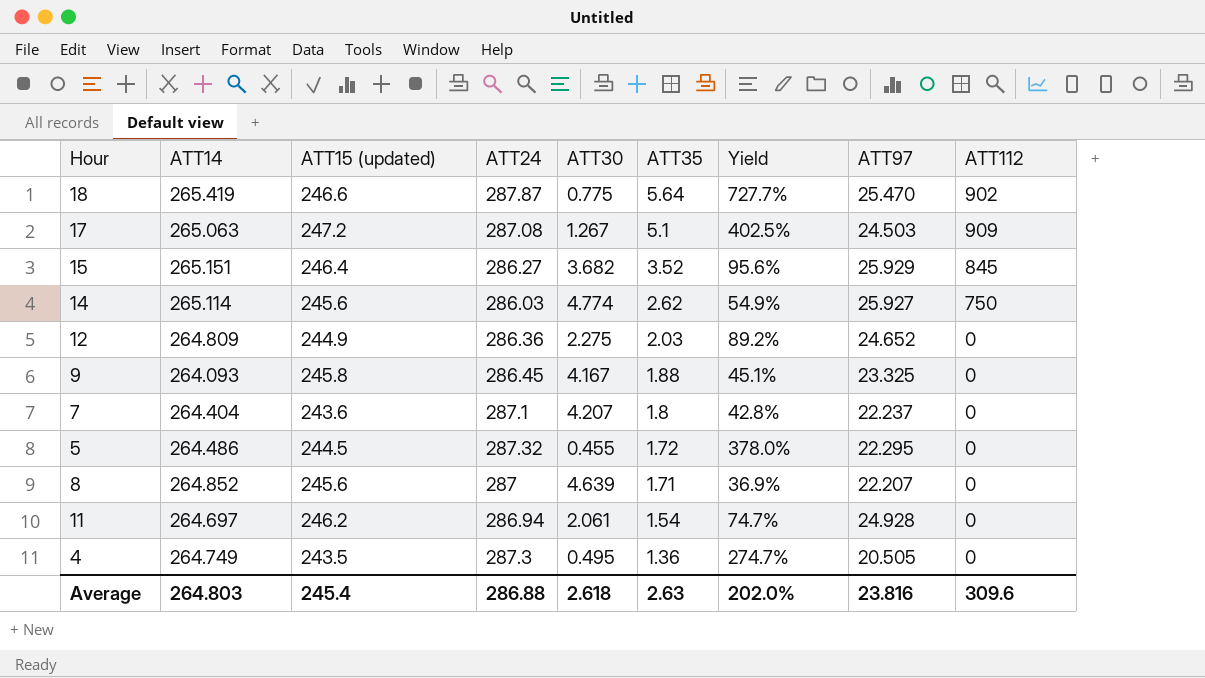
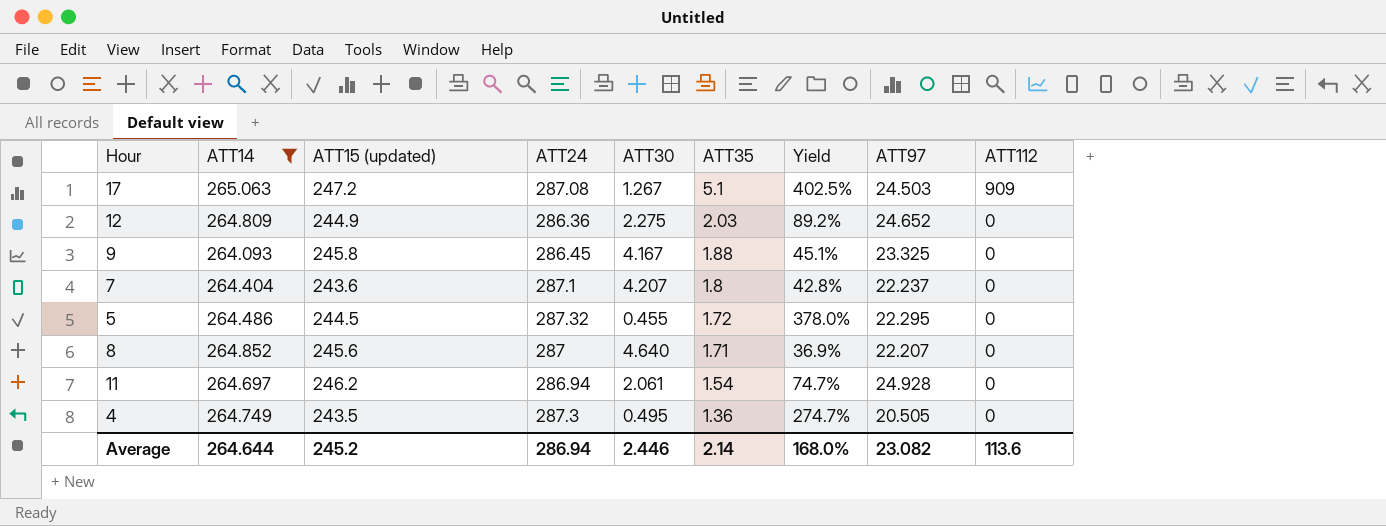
filter: none -> ATT14 <= 265.063
8 | ATT30: 4.639 -> 4.640
Average | ATT14: 264.803 -> 264.644
Average | ATT15 (updated): 245.4 -> 245.2
Average | ATT24: 286.88 -> 286.94
Average | ATT30: 2.618 -> 2.446
Average | ATT35: 2.63 -> 2.14
Average | Yield: 202.0% -> 168.0%
Average | ATT97: 23.816 -> 23.082
Average | ATT112: 309.6 -> 113.6

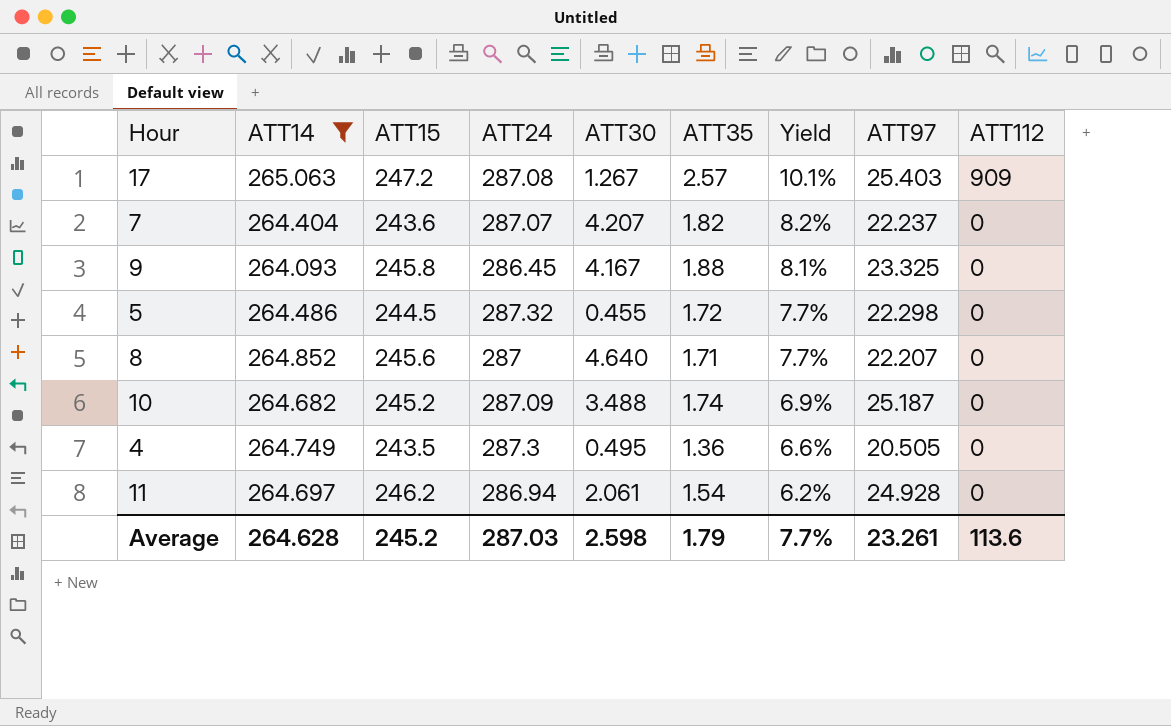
row order: ATT35 descending -> Yield descending
column name: ATT15 (updated) -> ATT15
column Yield | formula: [ATT35] / [ATT30] -> [ATT35] / [ATT97]
row 12: 264.809 | 244.9 | 286.36 | 2.275 | 2.03 | 89.2% | 24.652 | 0 -> none
17 | ATT35: 5.1 -> 2.57
17 | ATT97: 24.503 -> 25.403
7 | ATT24: 287.1 -> 287.07
7 | ATT35: 1.8 -> 1.82
5 | ATT97: 22.295 -> 22.298
row 10: none -> 264.682 | 245.2 | 287.09 | 3.488 | 1.74 | 6.9% | 25.187 | 0
Average | ATT14: 264.644 -> 264.628
Average | ATT24: 286.94 -> 287.03
Average | ATT30: 2.446 -> 2.598
Average | ATT35: 2.14 -> 1.79
Average | Yield: 168.0% -> 7.7%
Average | ATT97: 23.082 -> 23.261

